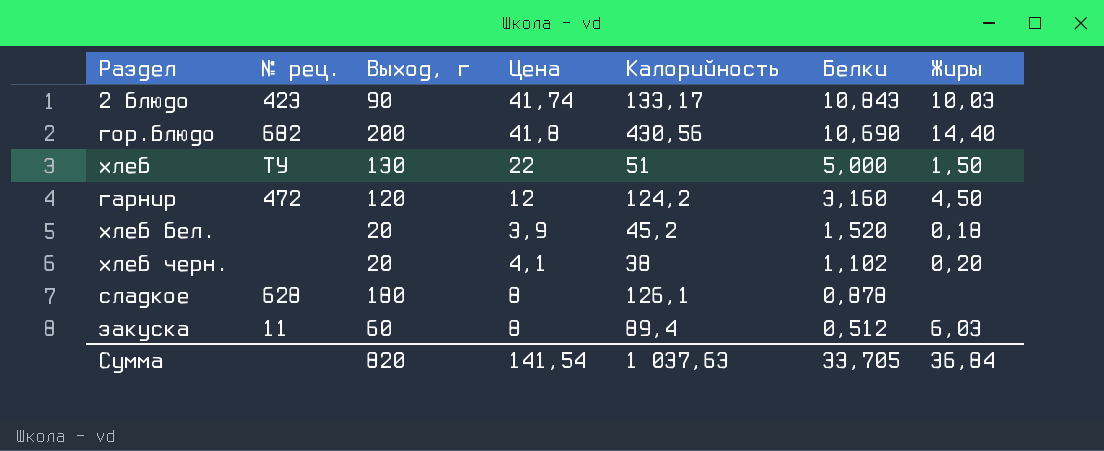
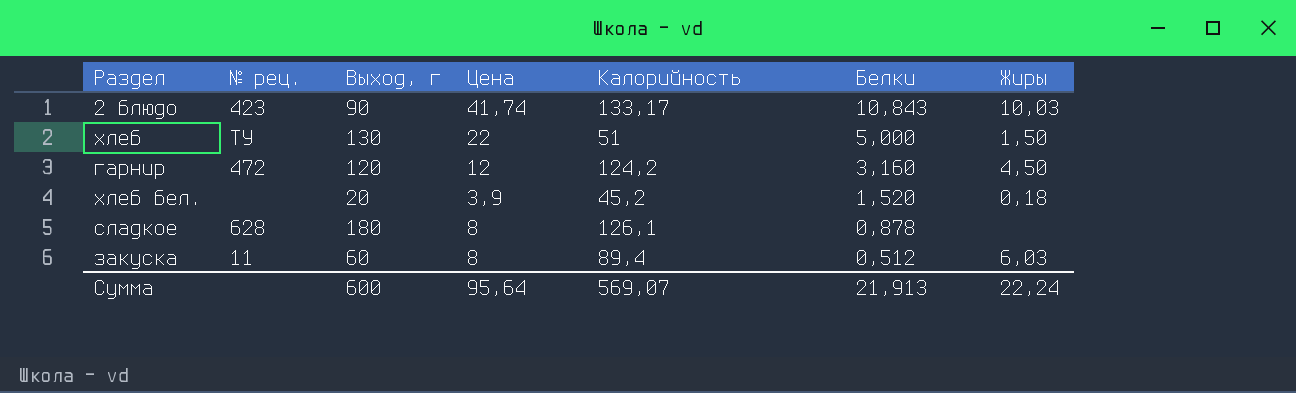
row гор.блюдо: 682 | 200 | 41,8 | 430,56 | 10,690 | 14,40 -> none
row хлеб черн.: none | 20 | 4,1 | 38 | 1,102 | 0,20 -> none
Сумма | Выход, г: 820 -> 600
Сумма | Цена: 141,54 -> 95,64
Сумма | Калорийность: 1 037,63 -> 569,07
Сумма | Белки: 33,705 -> 21,913
Сумма | Жиры: 36,84 -> 22,24

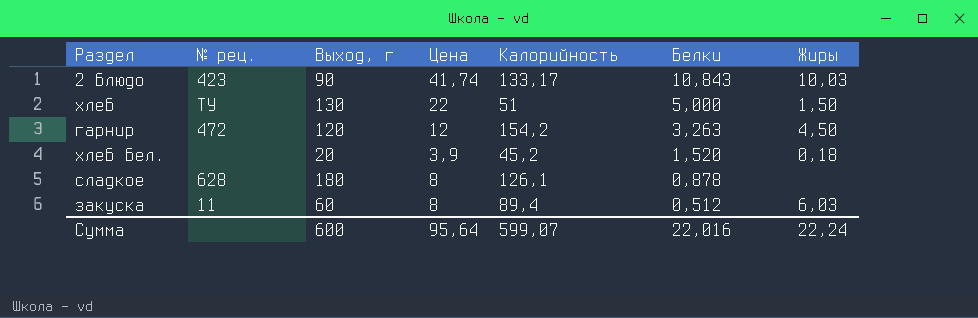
гарнир | Калорийность: 124,2 -> 154,2
гарнир | Белки: 3,160 -> 3,263
Сумма | Калорийность: 569,07 -> 599,07
Сумма | Белки: 21,913 -> 22,016

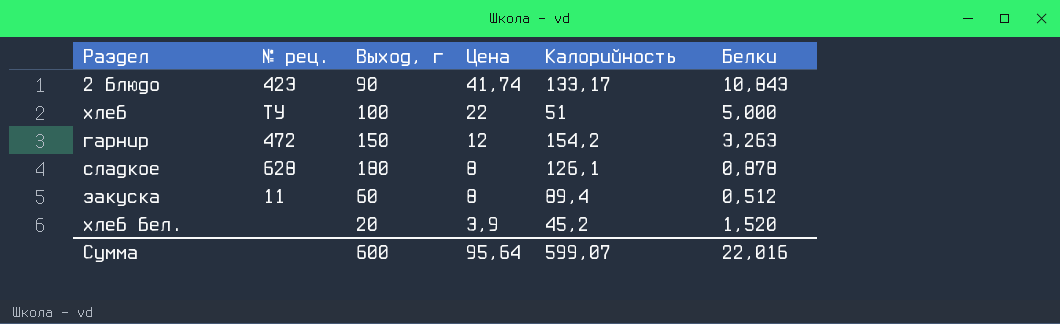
row order: Белки descending -> Цена descending
column Жиры | position: 7 -> none
хлеб | Выход, г: 130 -> 100
гарнир | Выход, г: 120 -> 150

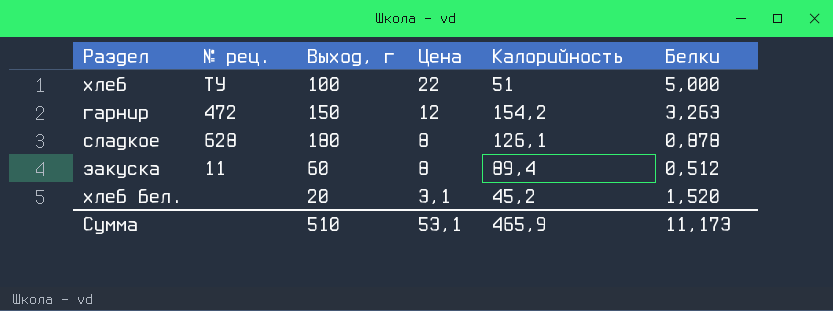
row 2 блюдо: 423 | 90 | 41,74 | 133,17 | 10,843 -> none
хлеб бел. | Цена: 3,9 -> 3,1
Сумма | Выход, г: 600 -> 510
Сумма | Цена: 95,64 -> 53,1
Сумма | Калорийность: 599,07 -> 465,9
Сумма | Белки: 22,016 -> 11,173

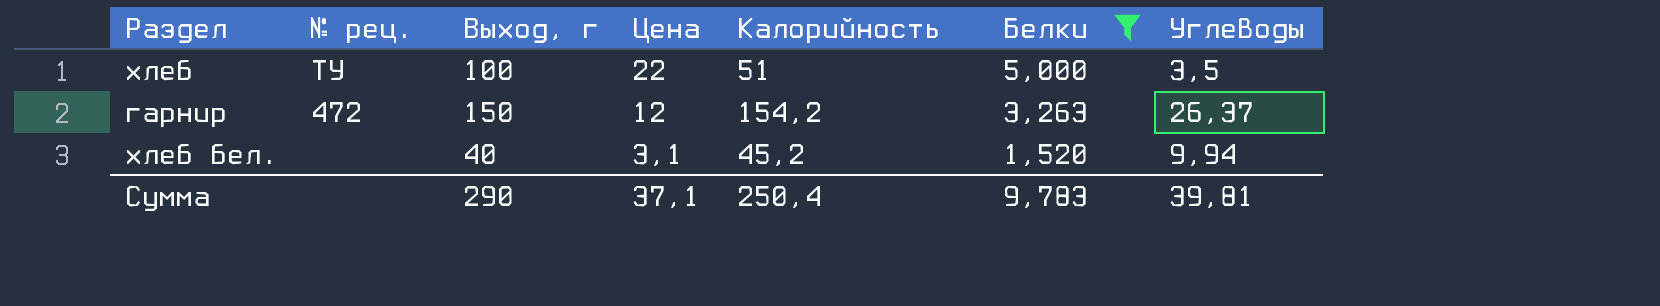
filter: none -> Белки >= 1,520
column Углеводы | position: none -> 7
хлеб бел. | Выход, г: 20 -> 40
Сумма | Выход, г: 510 -> 290
Сумма | Цена: 53,1 -> 37,1
Сумма | Калорийность: 465,9 -> 250,4
Сумма | Белки: 11,173 -> 9,783

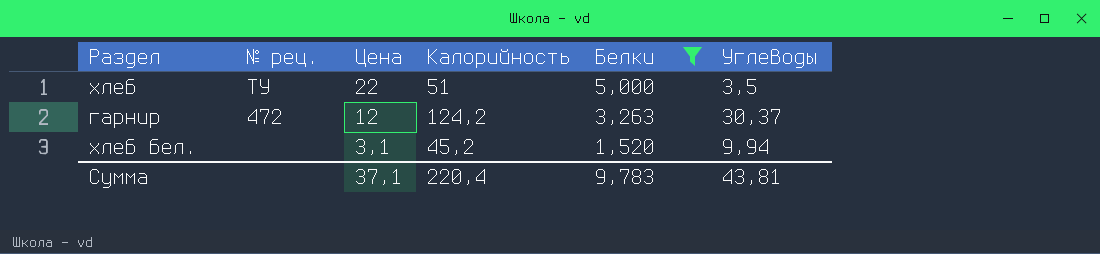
column Выход, г | position: 3 -> none
гарнир | Калорийность: 154,2 -> 124,2
гарнир | Углеводы: 26,37 -> 30,37
Сумма | Калорийность: 250,4 -> 220,4
Сумма | Углеводы: 39,81 -> 43,81

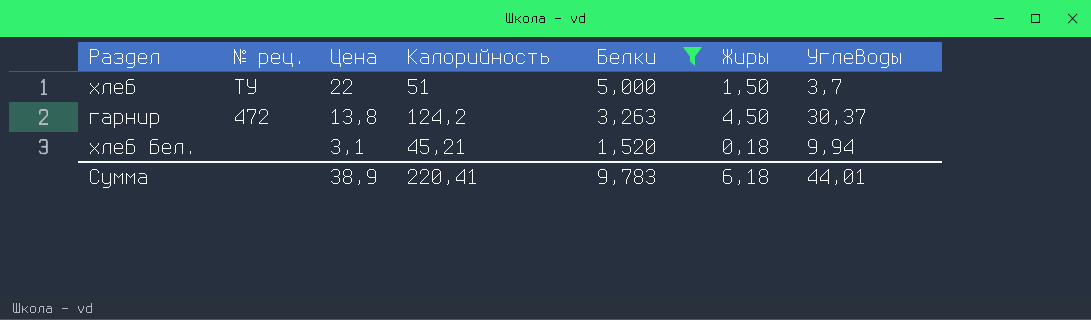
column Жиры | position: none -> 6
хлеб | Углеводы: 3,5 -> 3,7
гарнир | Цена: 12 -> 13,8
хлеб бел. | Калорийность: 45,2 -> 45,21
Сумма | Цена: 37,1 -> 38,9
Сумма | Калорийность: 220,4 -> 220,41
Сумма | Углеводы: 43,81 -> 44,01

